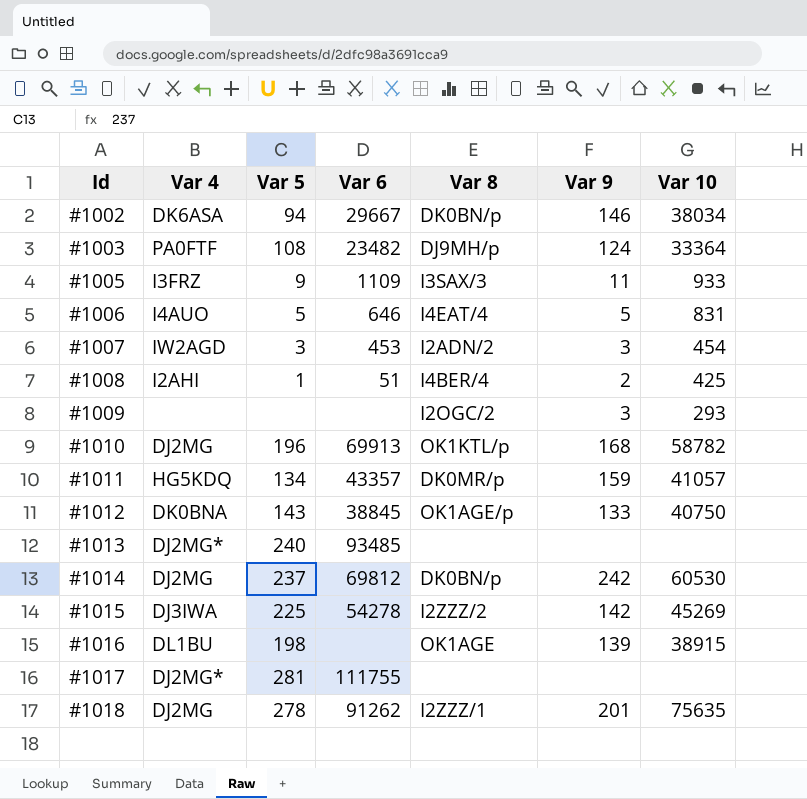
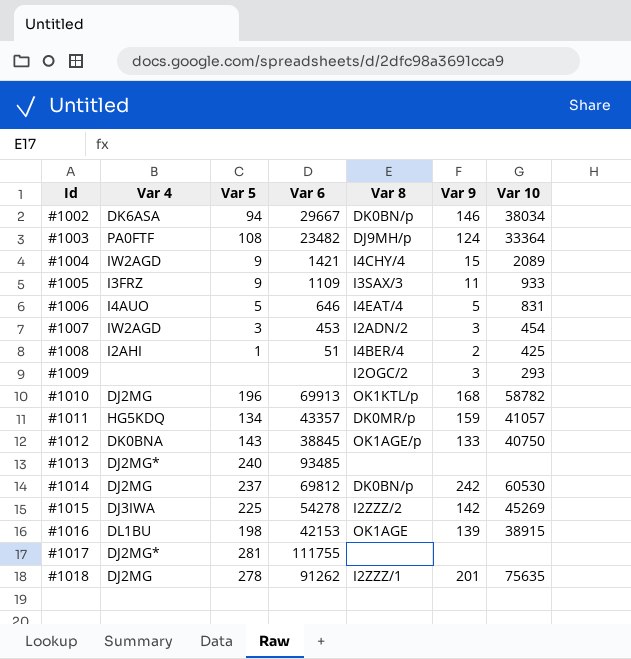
row #1004: none -> IW2AGD | 9 | 1421 | I4CHY/4 | 15 | 2089
#1016 | Var 6: none -> 42153

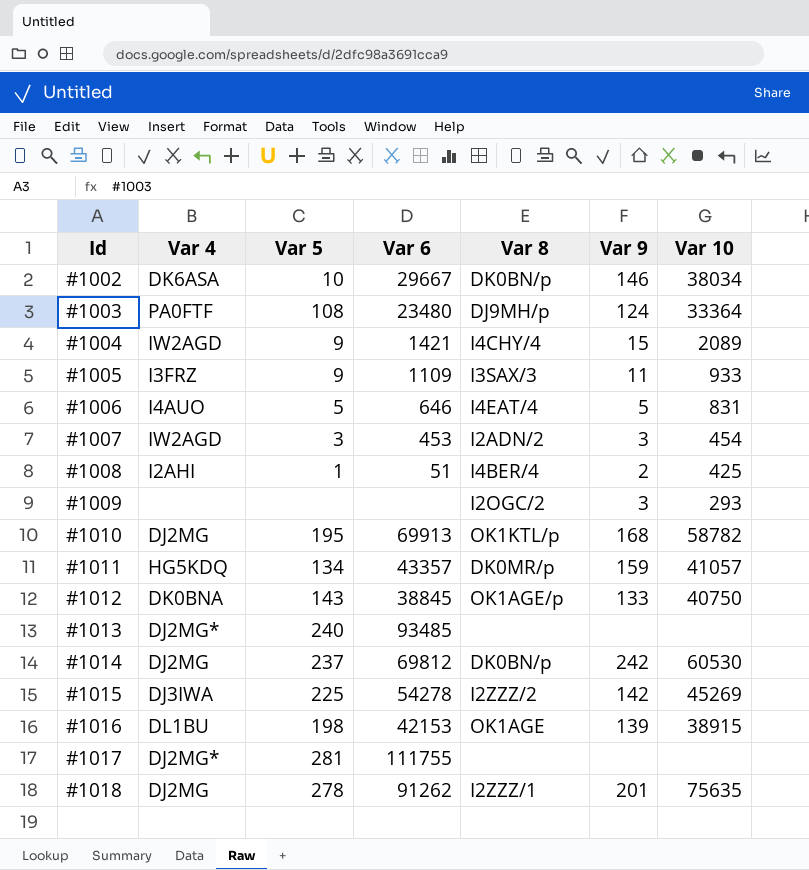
#1002 | Var 5: 94 -> 10
#1003 | Var 6: 23482 -> 23480
#1010 | Var 5: 196 -> 195

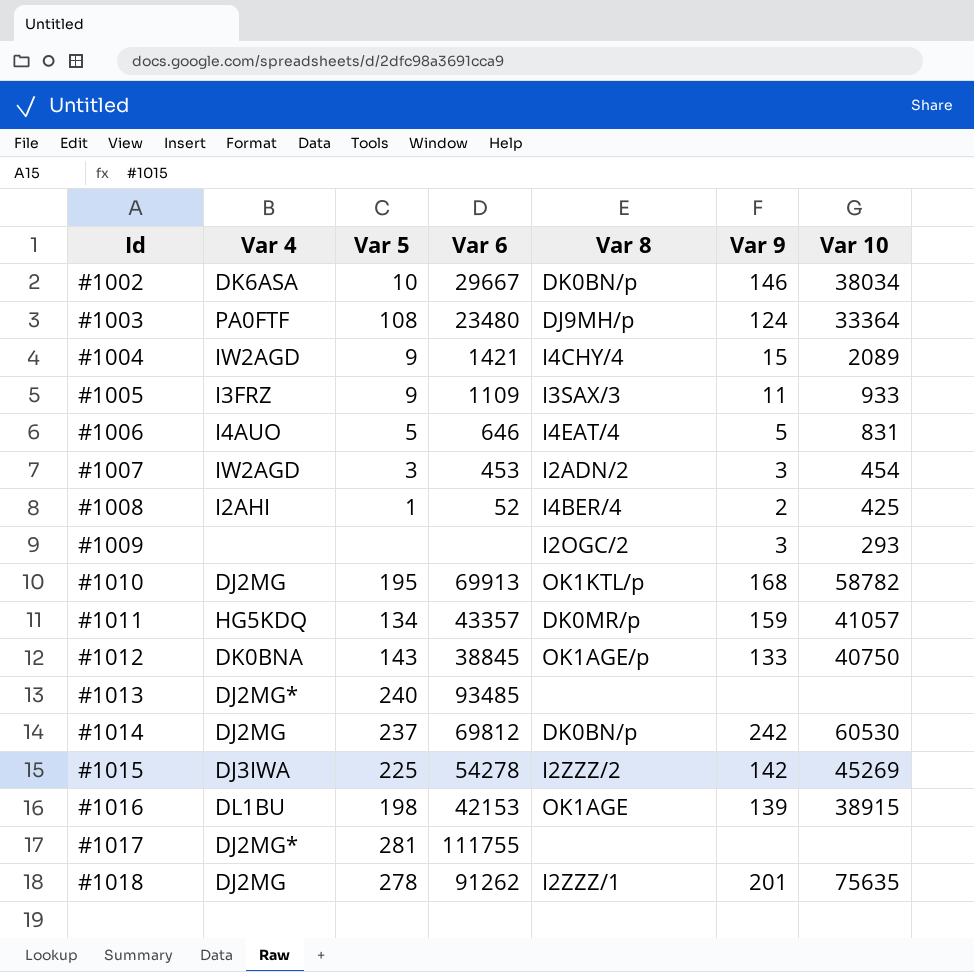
#1008 | Var 6: 51 -> 52

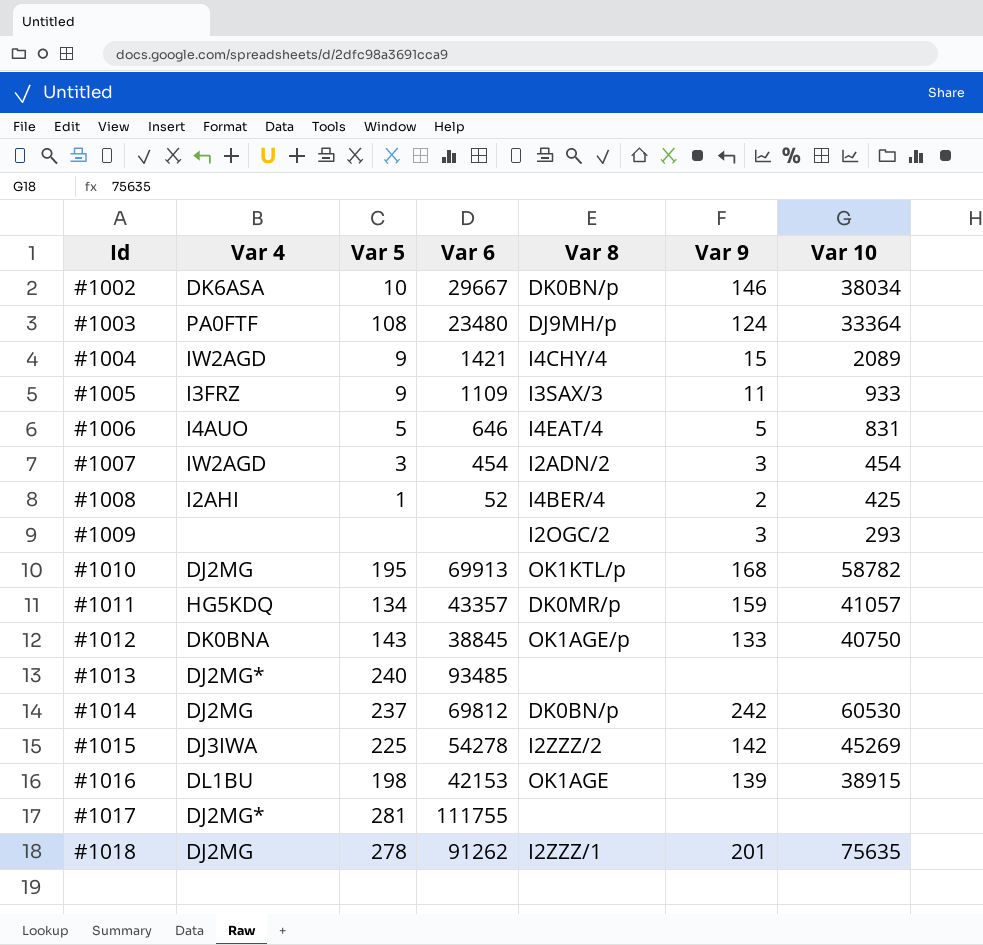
#1007 | Var 6: 453 -> 454

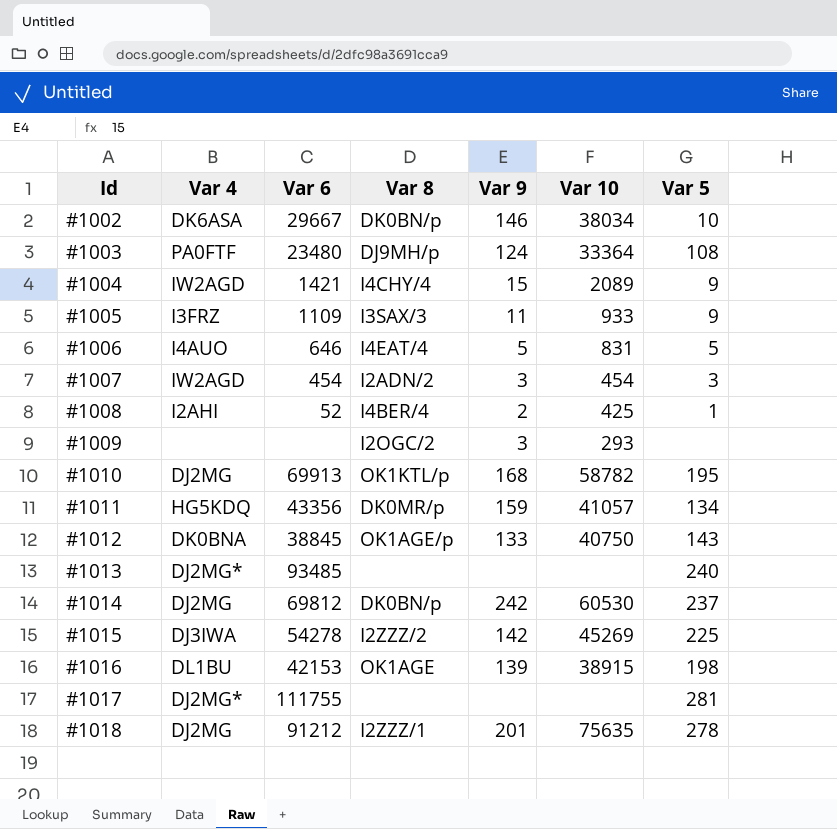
column Var 5 | position: 3 -> 7
#1011 | Var 6: 43357 -> 43356
#1018 | Var 6: 91262 -> 91212

